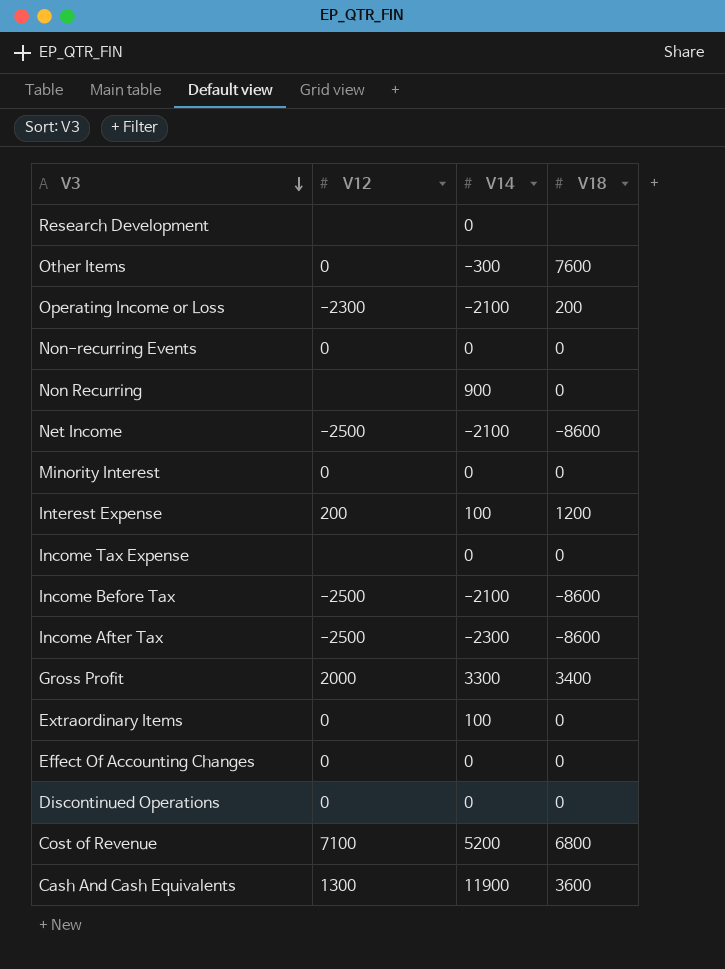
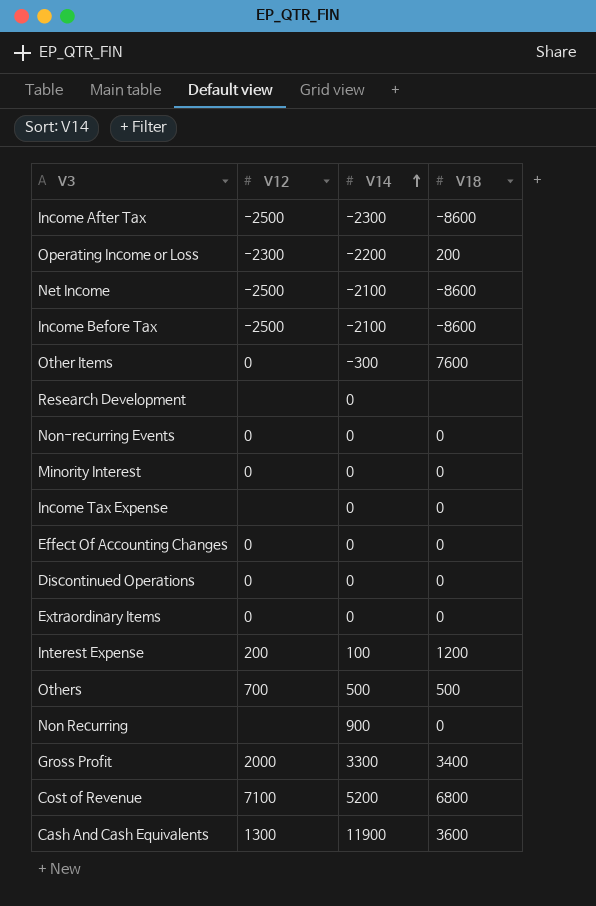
row order: V3 descending -> V14 ascending
Operating Income or Loss | V14: -2100 -> -2200
Extraordinary Items | V14: 100 -> 0
row Others: none -> 700 | 500 | 500

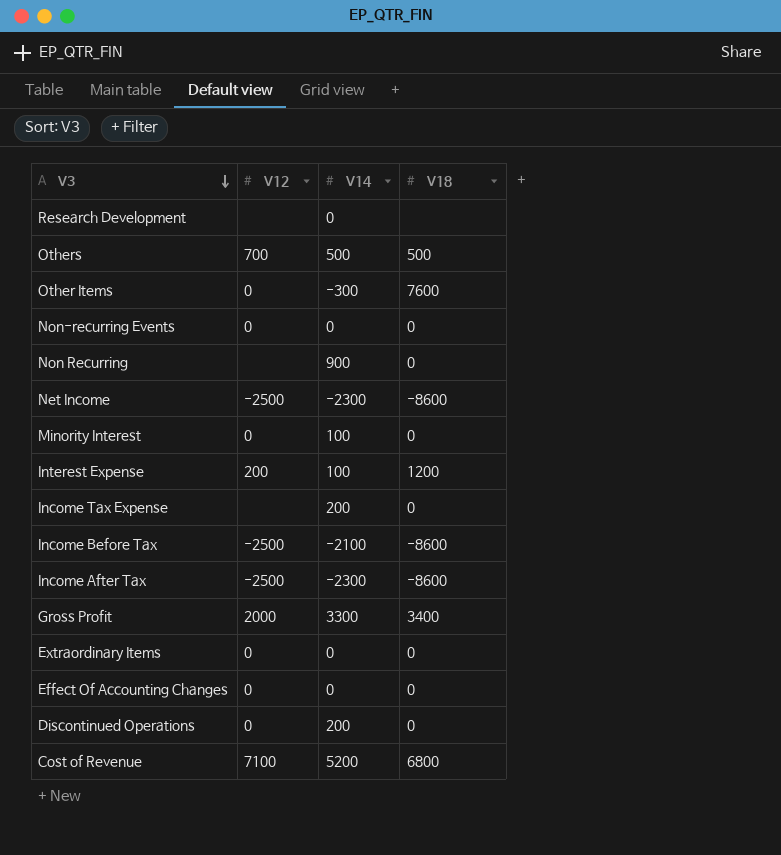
row order: V14 ascending -> V3 descending
row Operating Income or Loss: -2300 | -2200 | 200 -> none
row Cash And Cash Equivalents: 1300 | 11900 | 3600 -> none
Net Income | V14: -2100 -> -2300
Minority Interest | V14: 0 -> 100
Income Tax Expense | V14: 0 -> 200
Discontinued Operations | V14: 0 -> 200

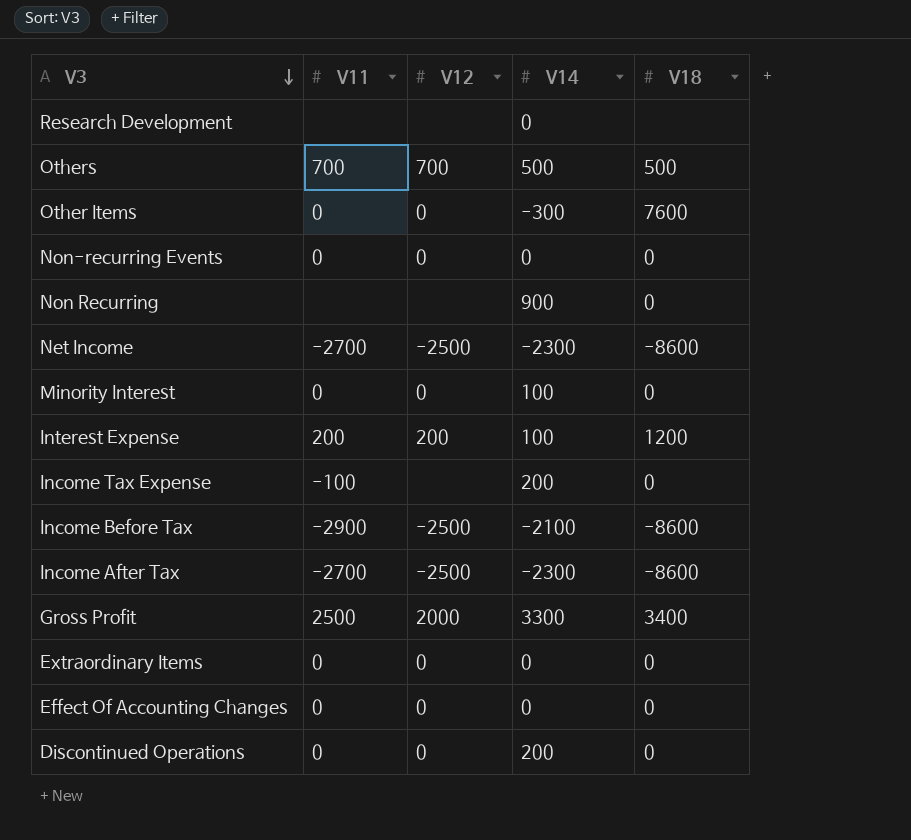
column V11 | position: none -> 2
row Cost of Revenue: 7100 | 5200 | 6800 -> none

